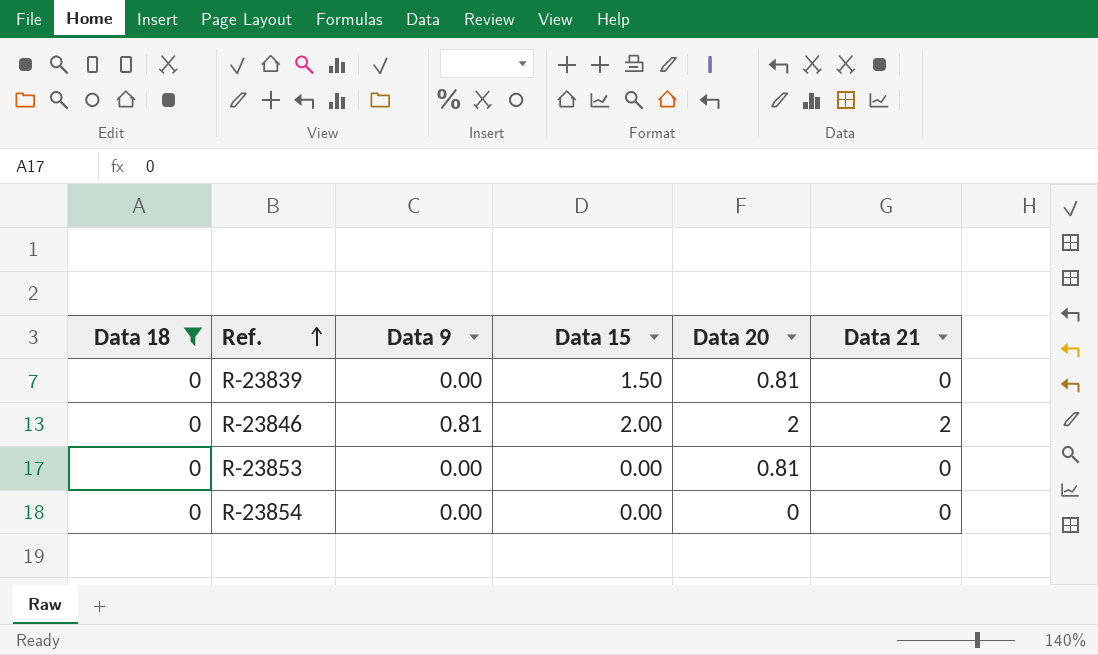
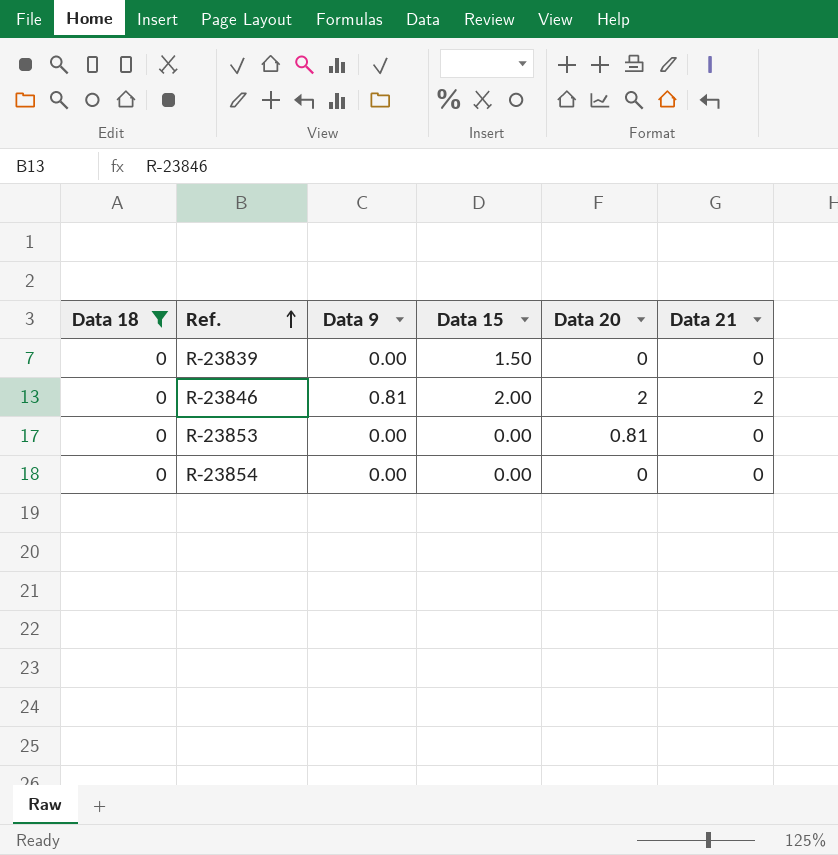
R-23839 | Data 20: 0.81 -> 0

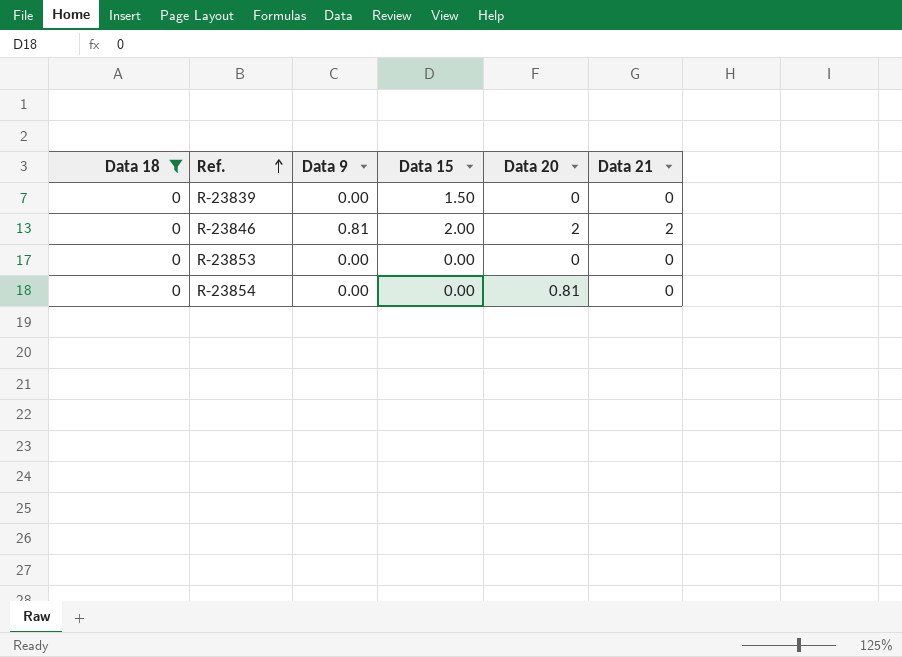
R-23853 | Data 20: 0.81 -> 0
R-23854 | Data 20: 0 -> 0.81

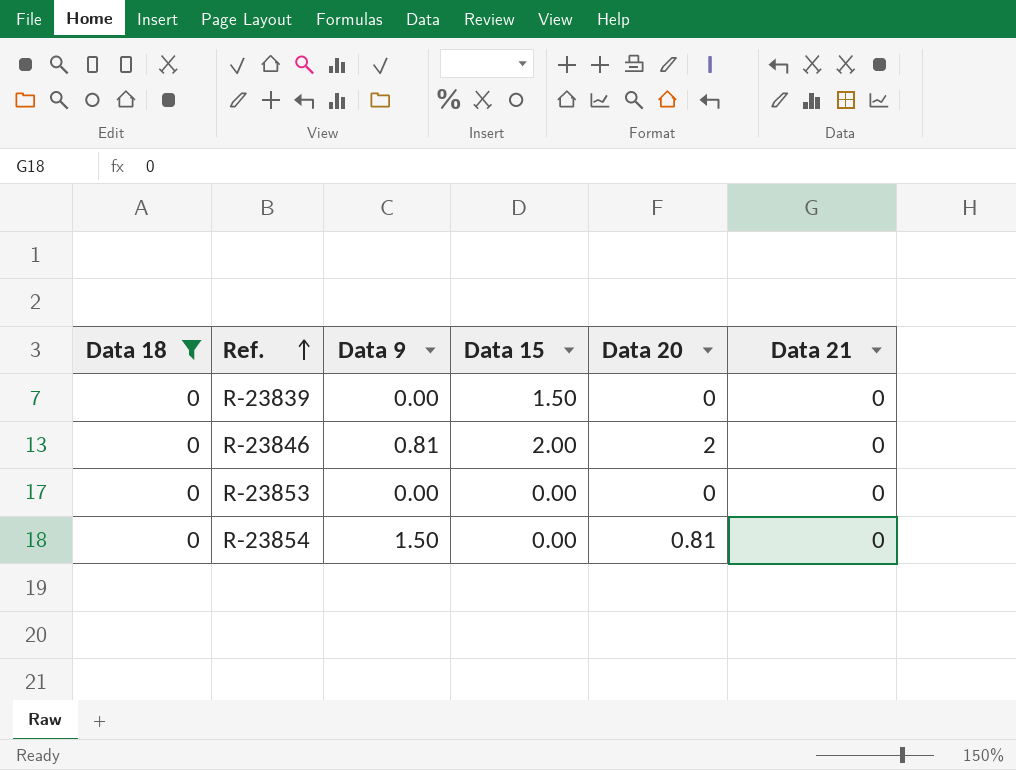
R-23846 | Data 21: 2 -> 0
R-23854 | Data 9: 0.00 -> 1.50

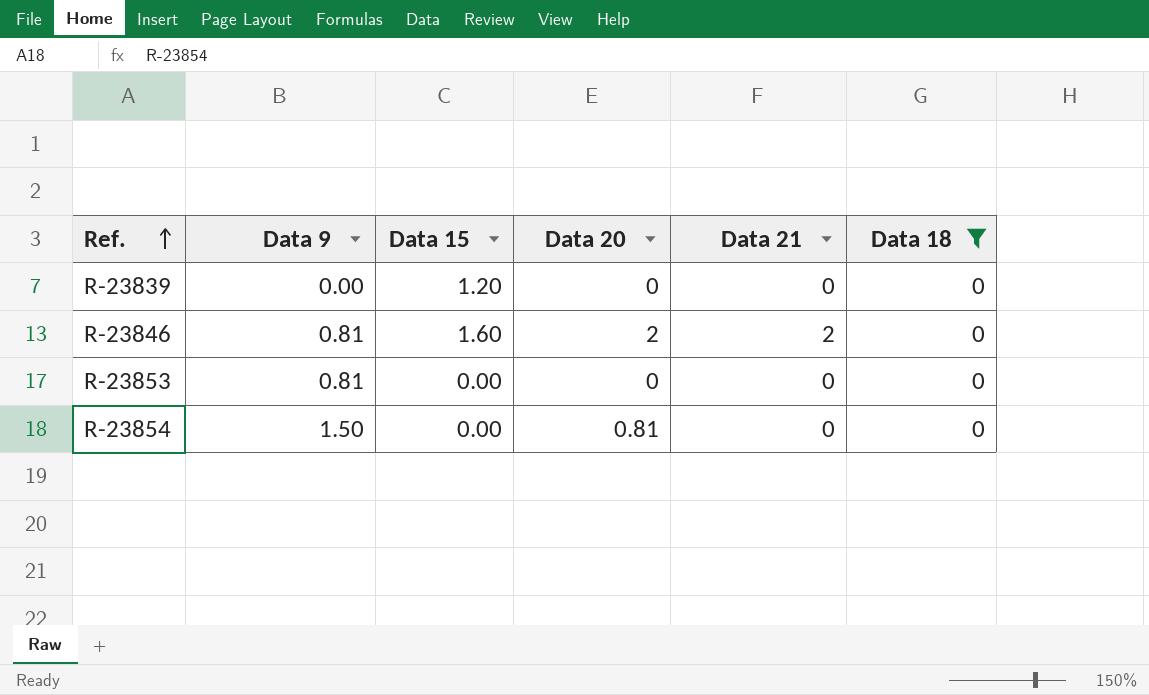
column Data 18 | position: 1 -> 6
R-23839 | Data 15: 1.50 -> 1.20
R-23846 | Data 15: 2.00 -> 1.60
R-23846 | Data 21: 0 -> 2
R-23853 | Data 9: 0.00 -> 0.81

